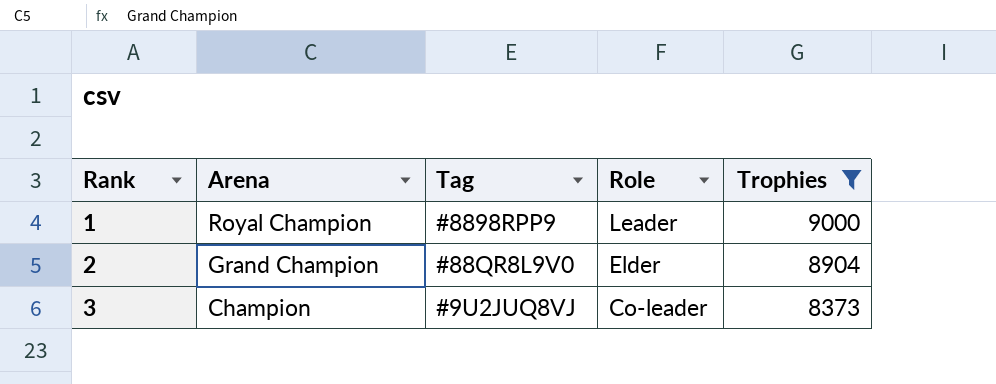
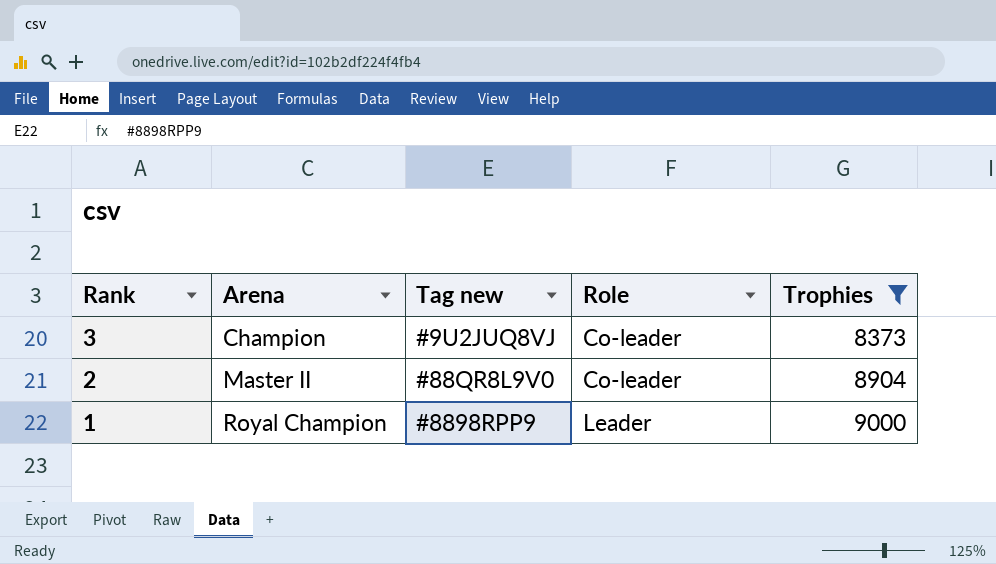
row order: Rank ascending -> Rank descending
column name: Tag -> Tag new
2 | Arena: Grand Champion -> Master II
2 | Role: Elder -> Co-leader

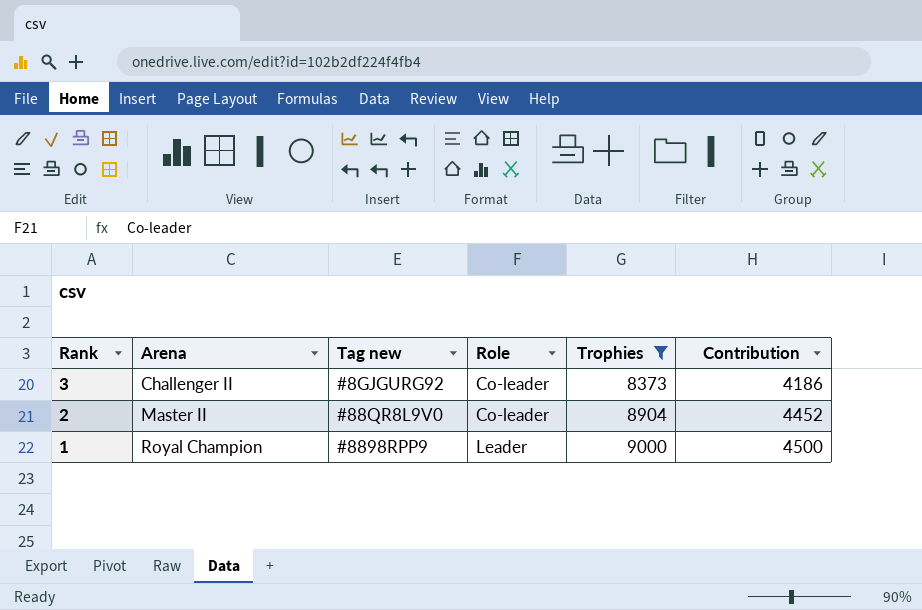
column Contribution | position: none -> 6
3 | Arena: Champion -> Challenger II
3 | Tag new: #9U2JUQ8VJ -> #8GJGURG92

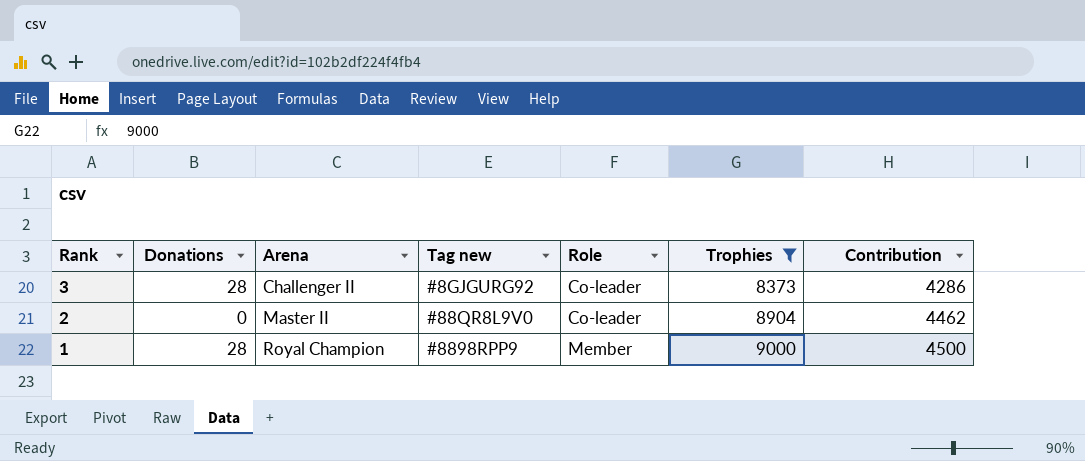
column Donations | position: none -> 2
3 | Contribution: 4186 -> 4286
2 | Contribution: 4452 -> 4462
1 | Role: Leader -> Member

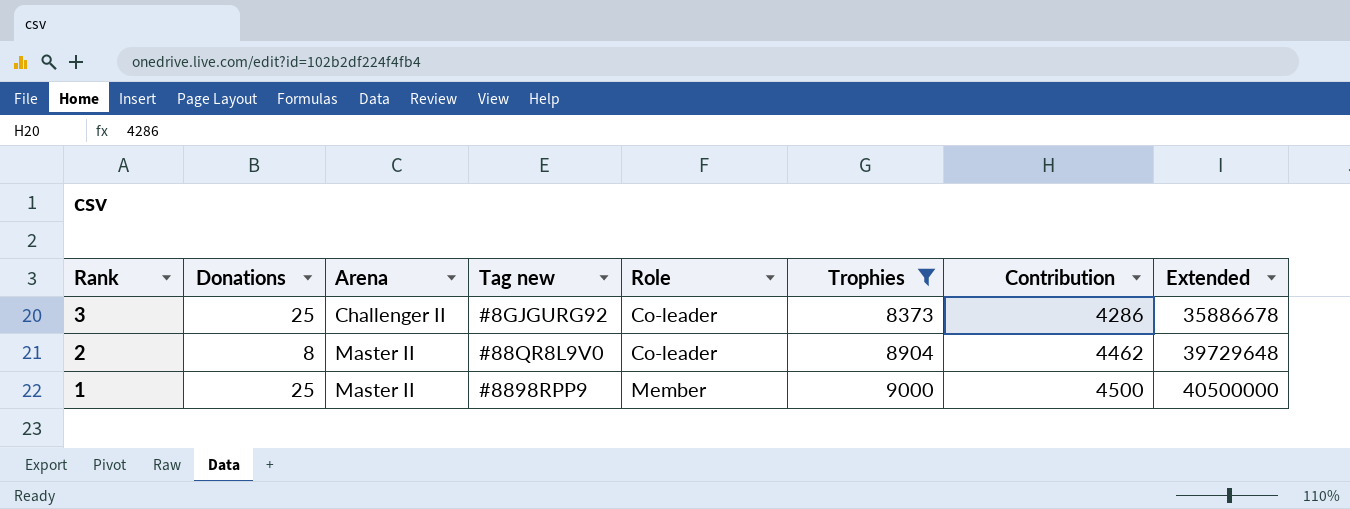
column Extended | formula: none -> [Trophies] * [Contribution]
3 | Donations: 28 -> 25
2 | Donations: 0 -> 8
1 | Donations: 28 -> 25
1 | Arena: Royal Champion -> Master II

